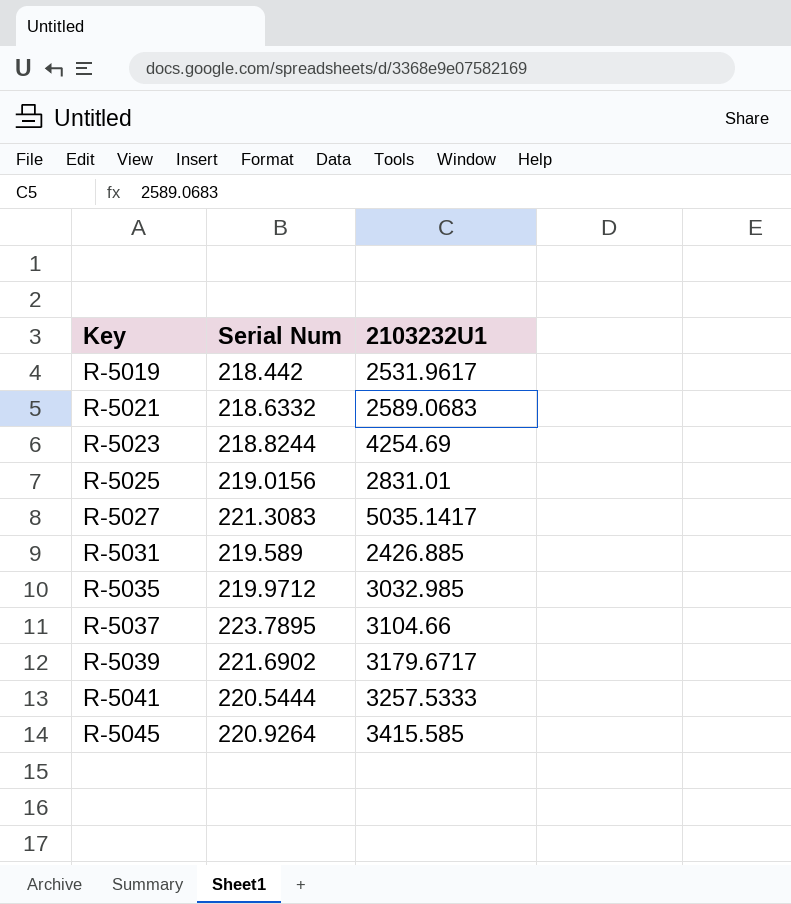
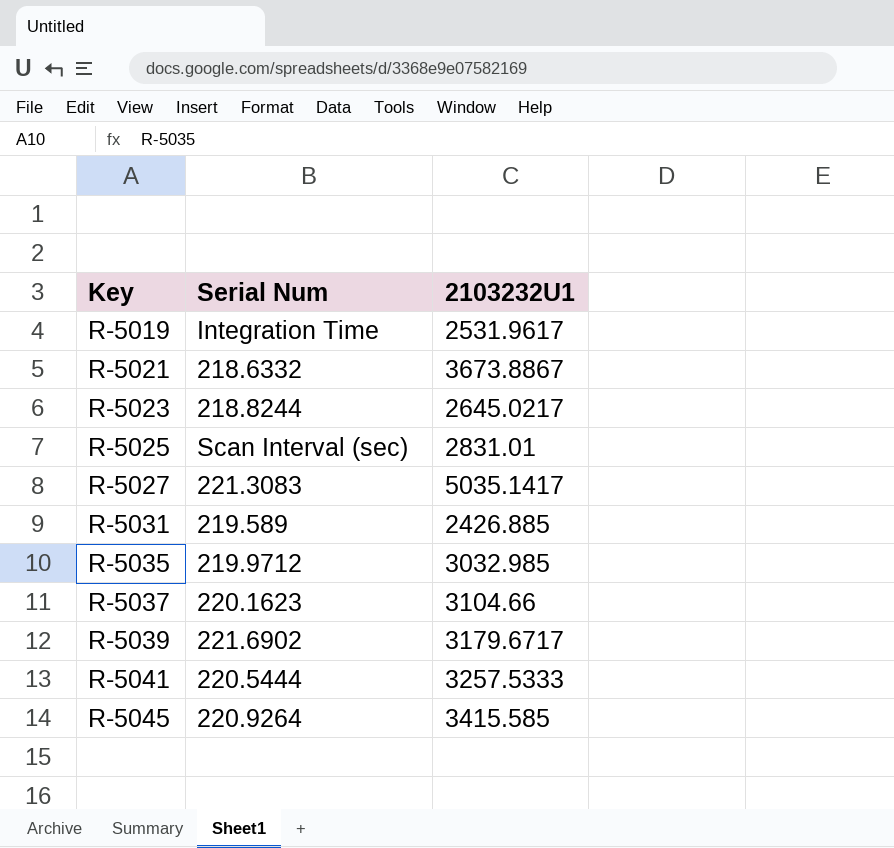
R-5019 | Serial Num: 218.442 -> Integration Time
R-5021 | 2103232U1: 2589.0683 -> 3673.8867
R-5023 | 2103232U1: 4254.69 -> 2645.0217
R-5025 | Serial Num: 219.0156 -> Scan Interval (sec)
R-5037 | Serial Num: 223.7895 -> 220.1623

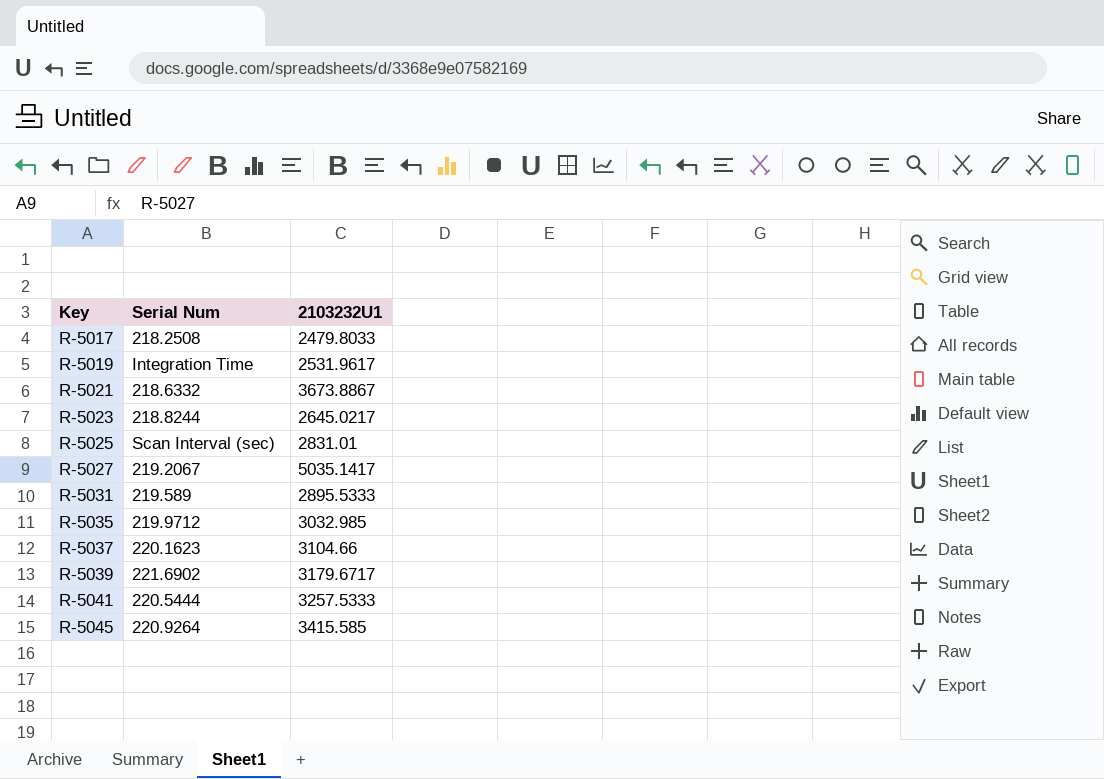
row R-5017: none -> 218.2508 | 2479.8033
R-5027 | Serial Num: 221.3083 -> 219.2067
R-5031 | 2103232U1: 2426.885 -> 2895.5333

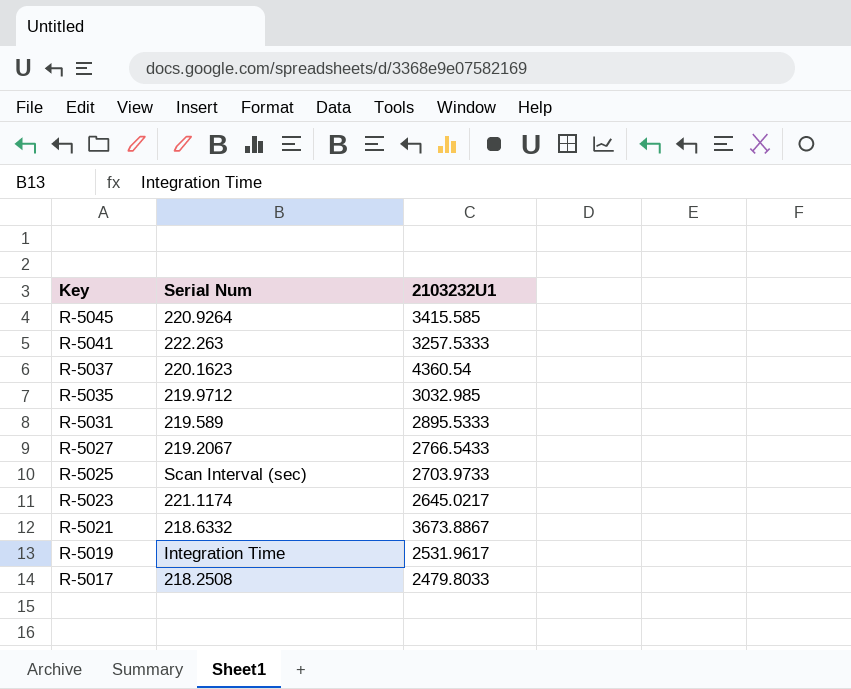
row order: Key ascending -> Key descending
row R-5039: 221.6902 | 3179.6717 -> none
R-5041 | Serial Num: 220.5444 -> 222.263
R-5037 | 2103232U1: 3104.66 -> 4360.54
R-5027 | 2103232U1: 5035.1417 -> 2766.5433
R-5025 | 2103232U1: 2831.01 -> 2703.9733
R-5023 | Serial Num: 218.8244 -> 221.1174

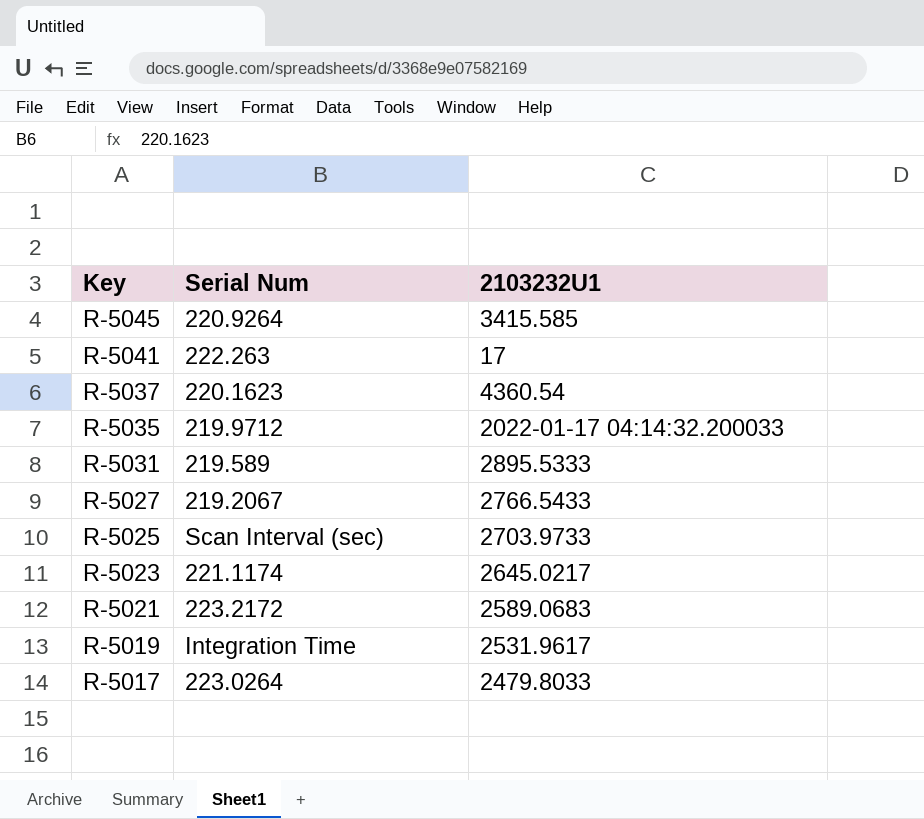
R-5041 | 2103232U1: 3257.5333 -> 17
R-5035 | 2103232U1: 3032.985 -> 2022-01-17 04:14:32.200033
R-5021 | Serial Num: 218.6332 -> 223.2172
R-5021 | 2103232U1: 3673.8867 -> 2589.0683
R-5017 | Serial Num: 218.2508 -> 223.0264

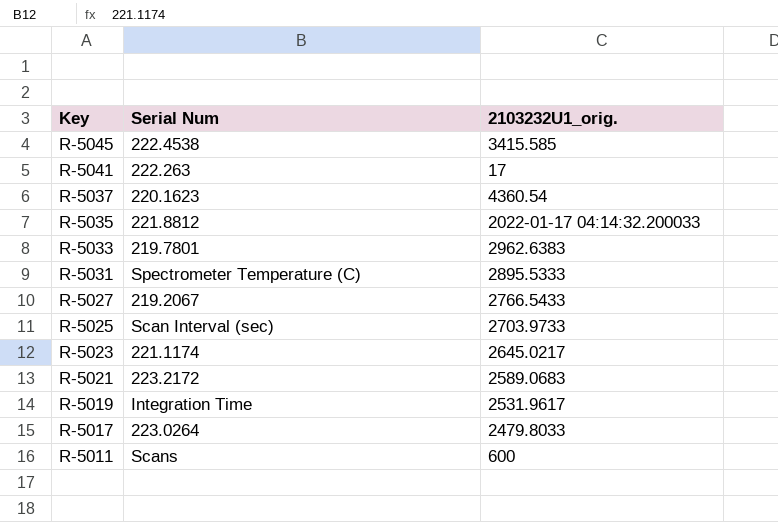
column name: 2103232U1 -> 2103232U1_orig.
R-5045 | Serial Num: 220.9264 -> 222.4538
R-5035 | Serial Num: 219.9712 -> 221.8812
row R-5033: none -> 219.7801 | 2962.6383
R-5031 | Serial Num: 219.589 -> Spectrometer Temperature (C)
row R-5011: none -> Scans | 600

